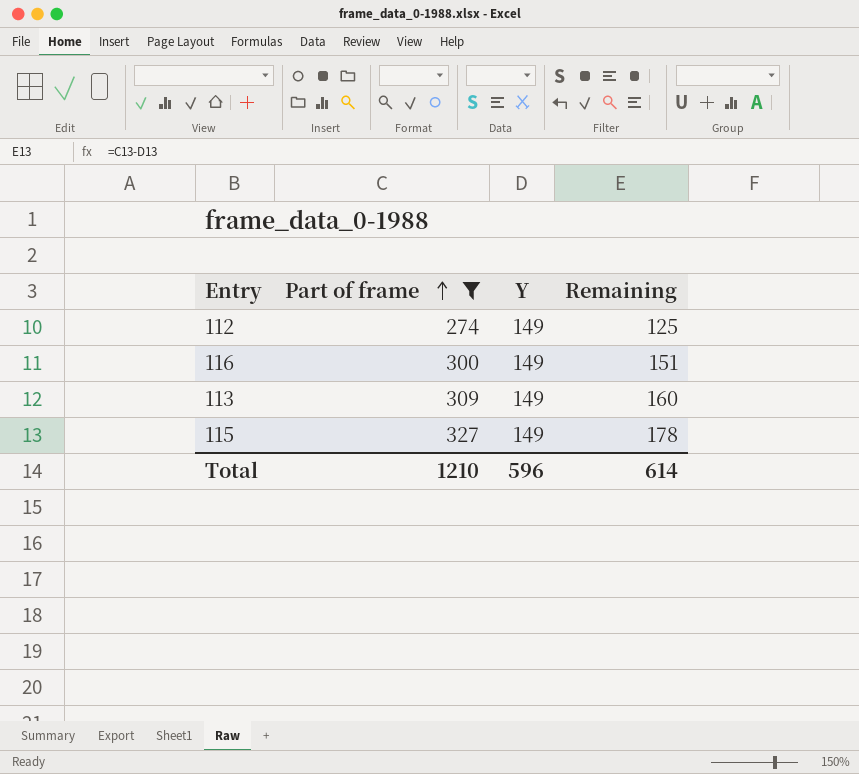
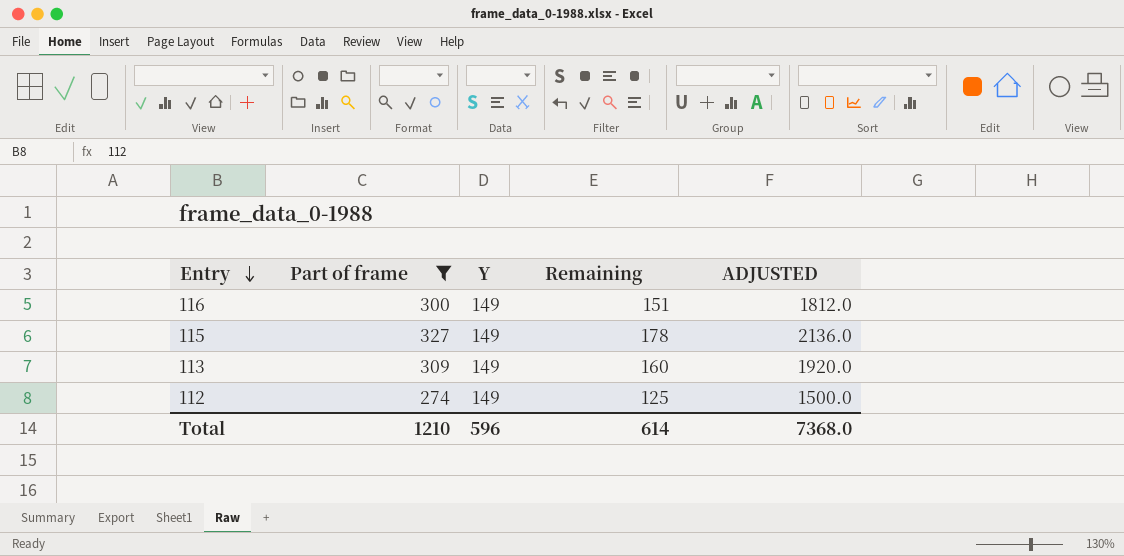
row order: Part of frame ascending -> Entry descending
column ADJUSTED | formula: none -> [Remaining] * 12

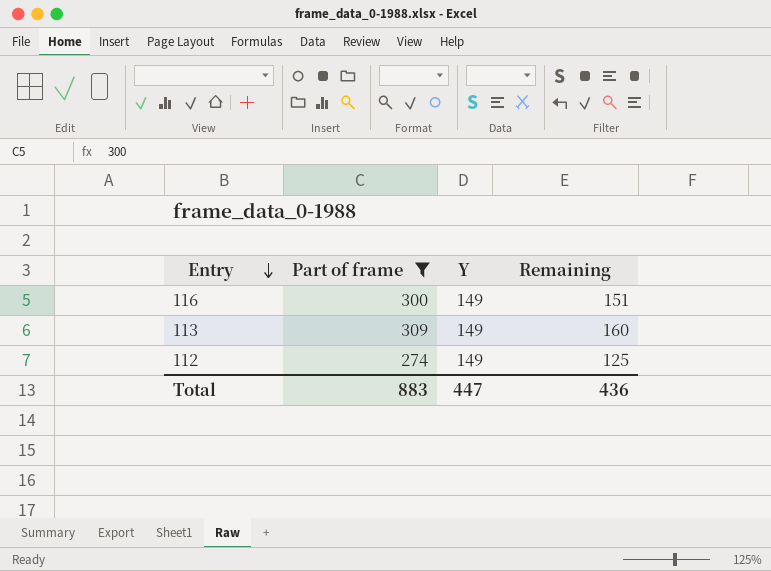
column ADJUSTED | formula: [Remaining] * 12 -> none
row 115: 327 | 149 | 178 | 2136.0 -> none
Total | Part of frame: 1210 -> 883
Total | Y: 596 -> 447
Total | Remaining: 614 -> 436

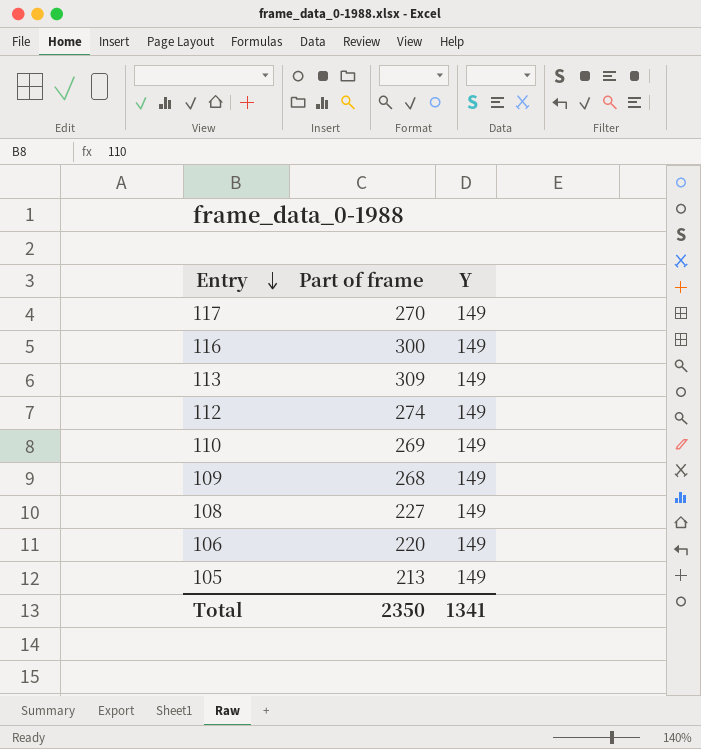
filter: Part of frame >= 274 -> none
column Remaining | formula: [Part of frame] - [Y] -> none
Total | Part of frame: 883 -> 2350
Total | Y: 447 -> 1341

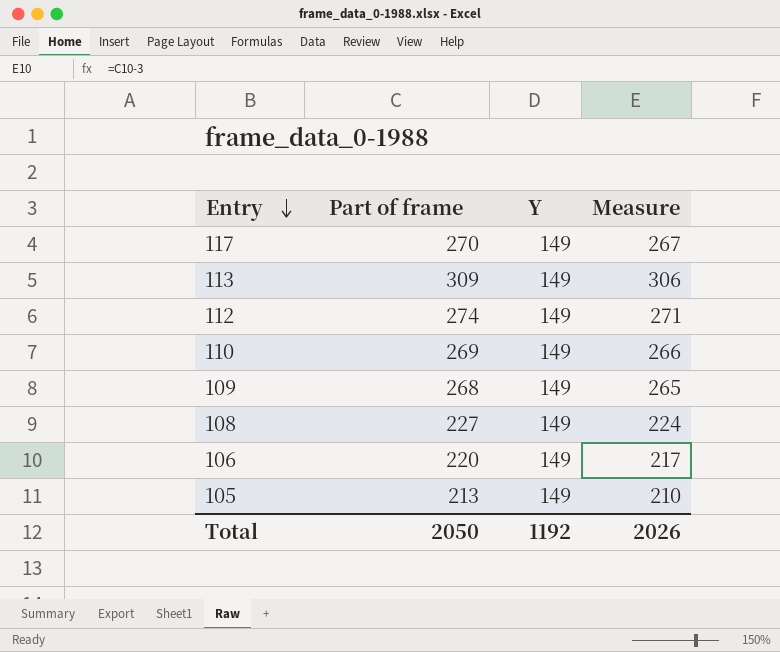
column Measure | formula: none -> [Part of frame] - 3
row 116: 300 | 149 -> none
Total | Part of frame: 2350 -> 2050
Total | Y: 1341 -> 1192

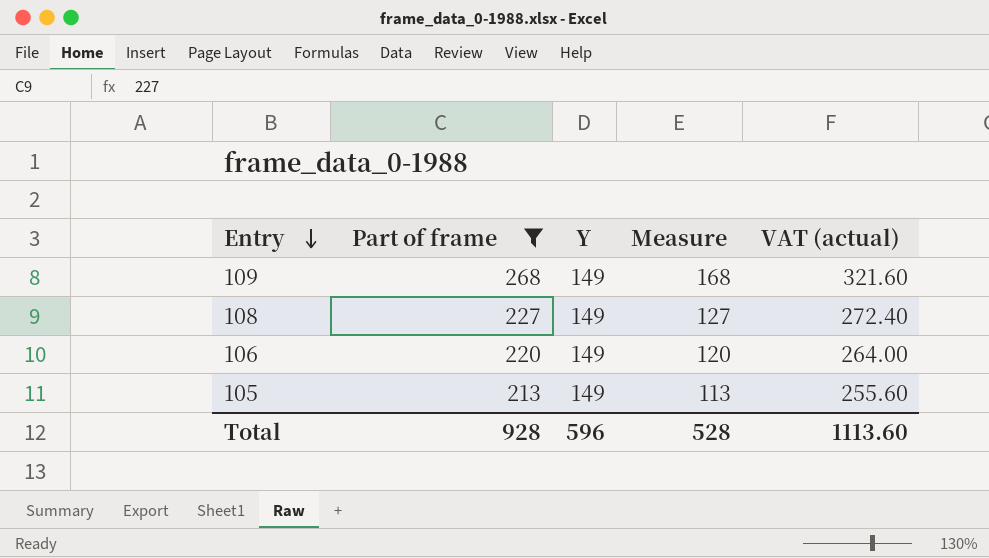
filter: none -> Part of frame <= 268
column Measure | formula: [Part of frame] - 3 -> [Part of frame] - 100
column VAT (actual) | formula: none -> [Part of frame] * 1.2
Total | Part of frame: 2050 -> 928
Total | Y: 1192 -> 596
Total | Measure: 2026 -> 528

